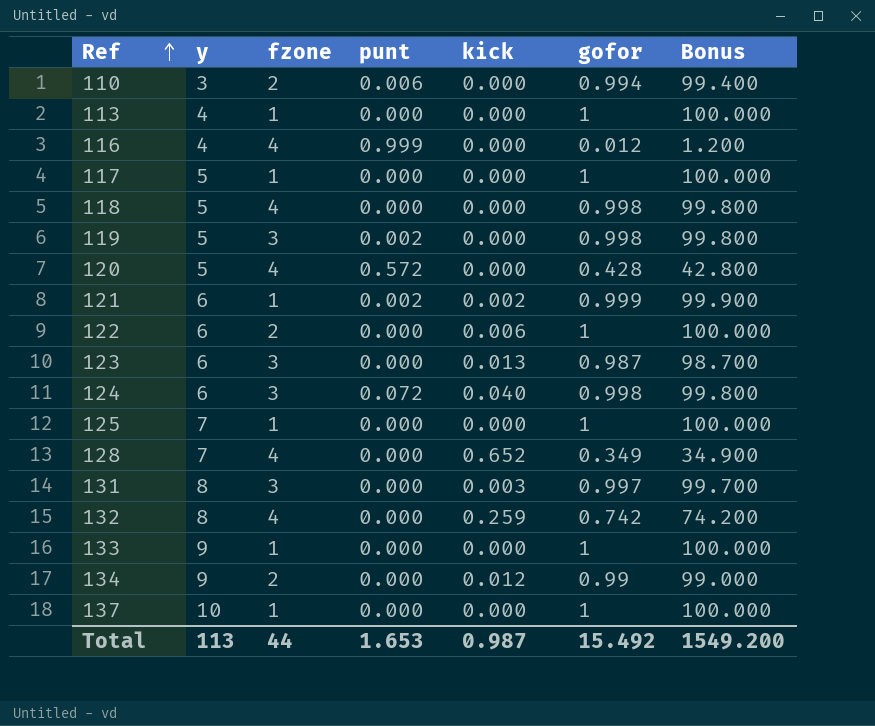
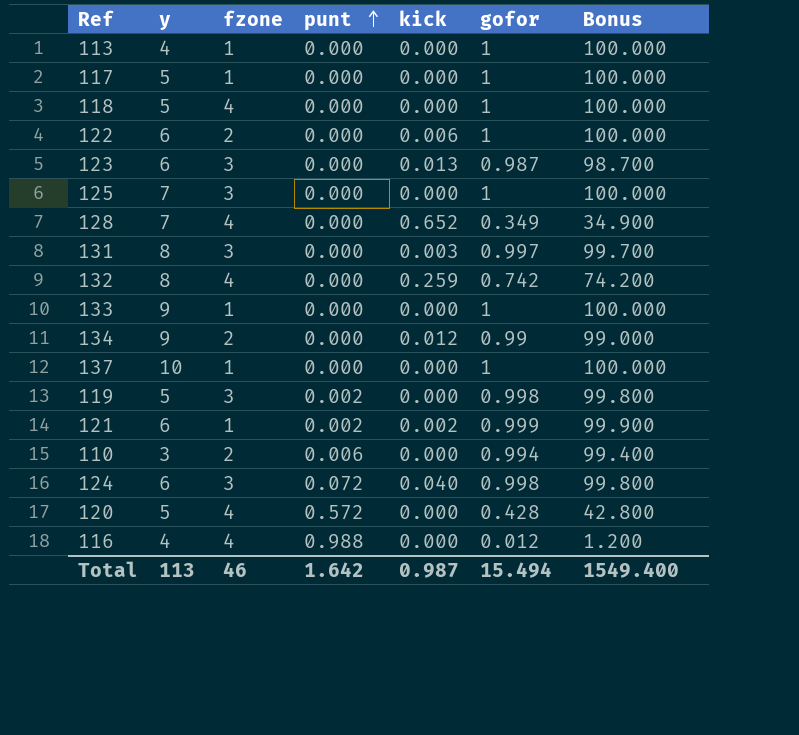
row order: Ref ascending -> punt ascending
118 | gofor: 0.998 -> 1
118 | Bonus: 99.800 -> 100.000
125 | fzone: 1 -> 3
116 | punt: 0.999 -> 0.988
Total | fzone: 44 -> 46
Total | punt: 1.653 -> 1.642
Total | gofor: 15.492 -> 15.494
Total | Bonus: 1549.200 -> 1549.400

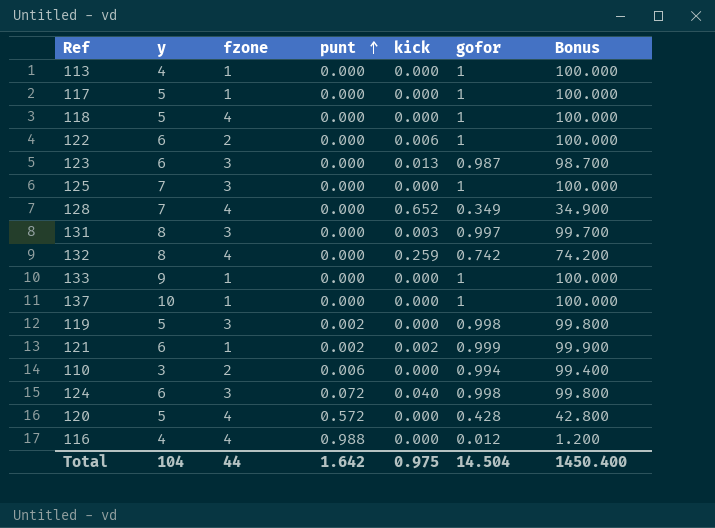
row 134: 9 | 2 | 0.000 | 0.012 | 0.99 | 99.000 -> none
Total | y: 113 -> 104
Total | fzone: 46 -> 44
Total | kick: 0.987 -> 0.975
Total | gofor: 15.494 -> 14.504
Total | Bonus: 1549.400 -> 1450.400

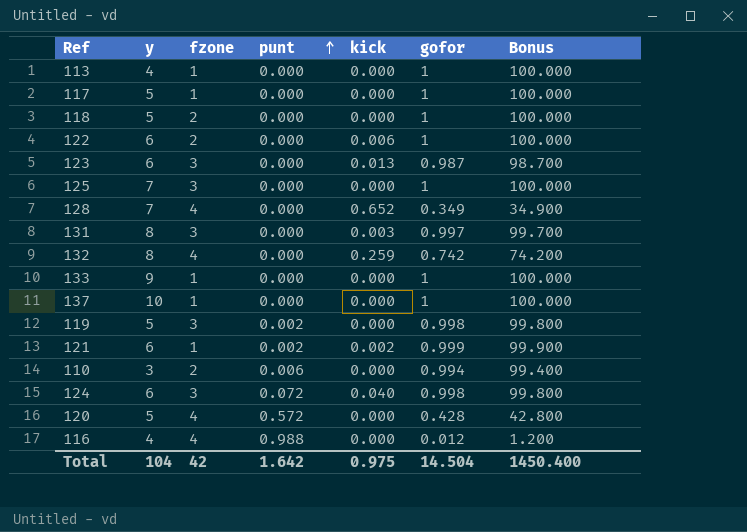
118 | fzone: 4 -> 2
Total | fzone: 44 -> 42

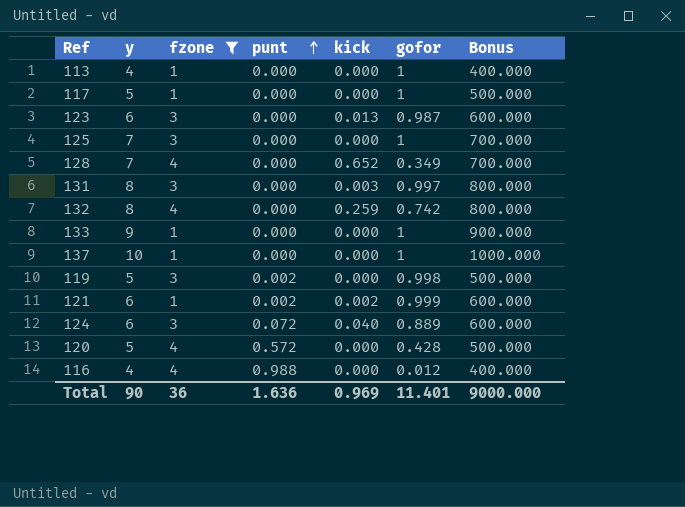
filter: none -> fzone != 2
column Bonus | formula: [gofor] * 100 -> [y] * 100
124 | gofor: 0.998 -> 0.889
Total | y: 104 -> 90
Total | fzone: 42 -> 36
Total | punt: 1.642 -> 1.636
Total | kick: 0.975 -> 0.969
Total | gofor: 14.504 -> 11.401
Total | Bonus: 1450.400 -> 9000.000

